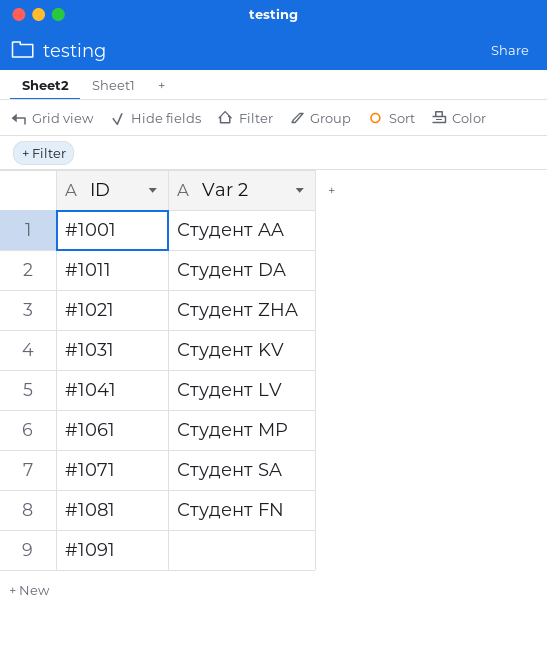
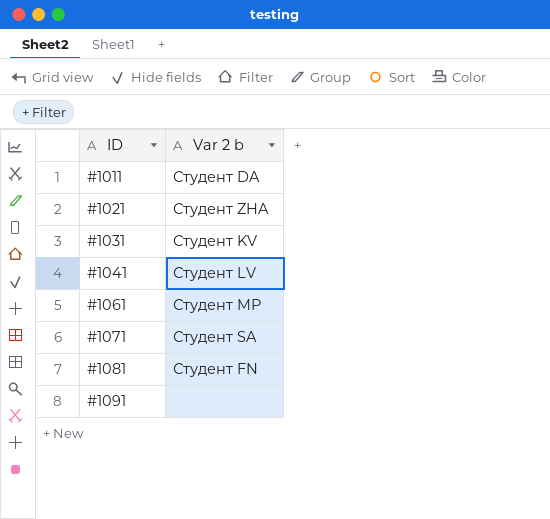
column name: Var 2 -> Var 2 b
row #1001: Студент AA -> none

